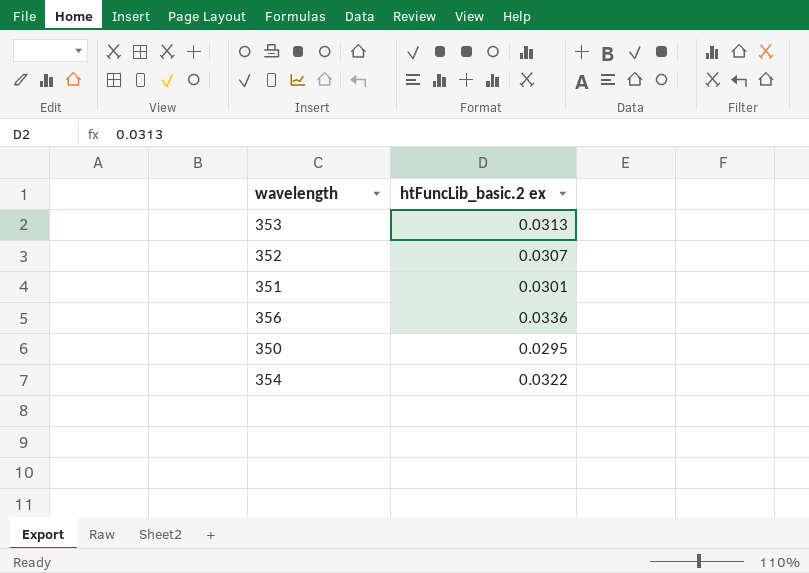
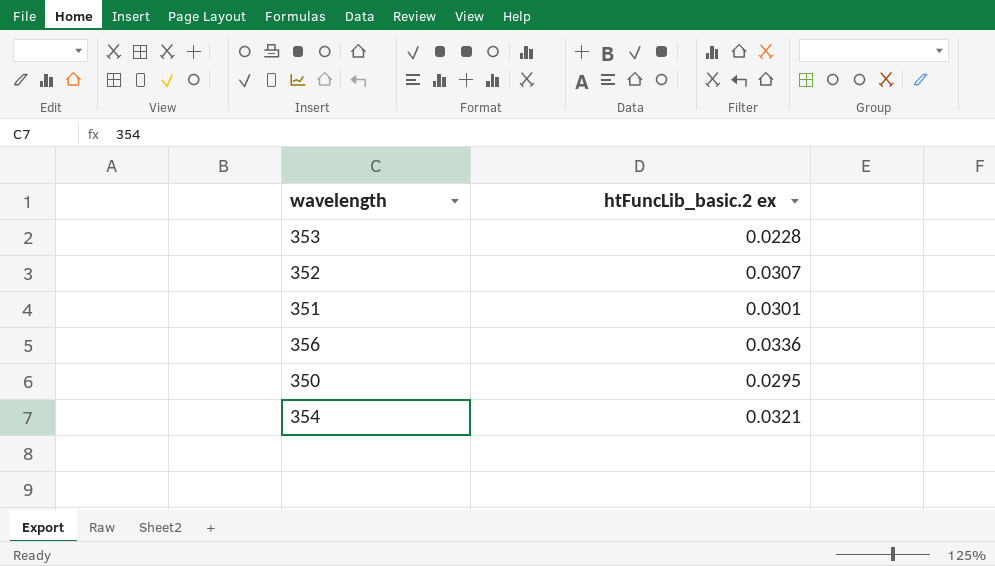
353 | htFuncLib_basic.2 ex: 0.0313 -> 0.0228
354 | htFuncLib_basic.2 ex: 0.0322 -> 0.0321

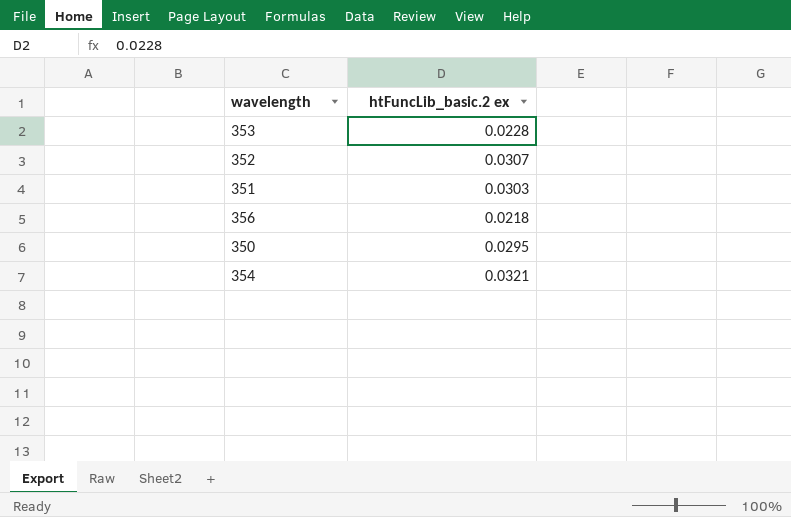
351 | htFuncLib_basic.2 ex: 0.0301 -> 0.0303
356 | htFuncLib_basic.2 ex: 0.0336 -> 0.0218

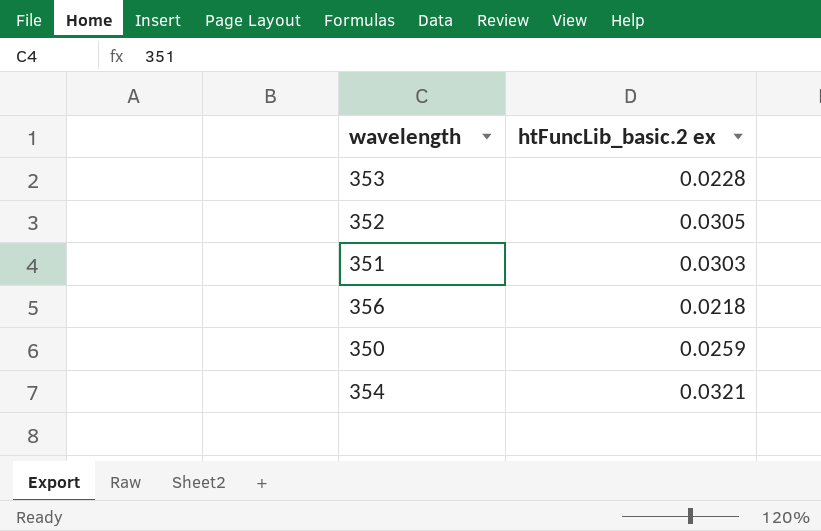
352 | htFuncLib_basic.2 ex: 0.0307 -> 0.0305
350 | htFuncLib_basic.2 ex: 0.0295 -> 0.0259

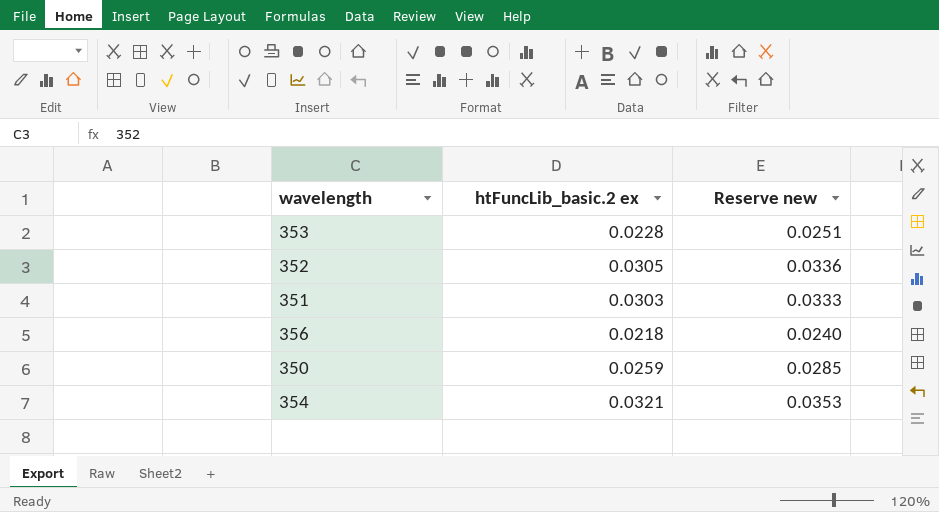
column Reserve new | formula: none -> [htFuncLib_basic.2 ex] * 1.1

